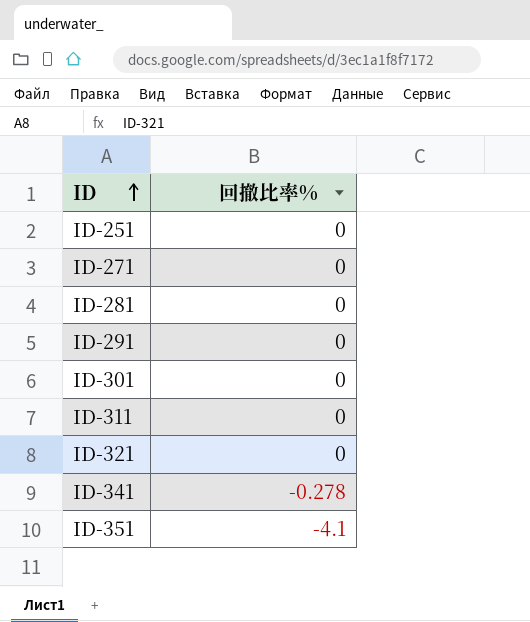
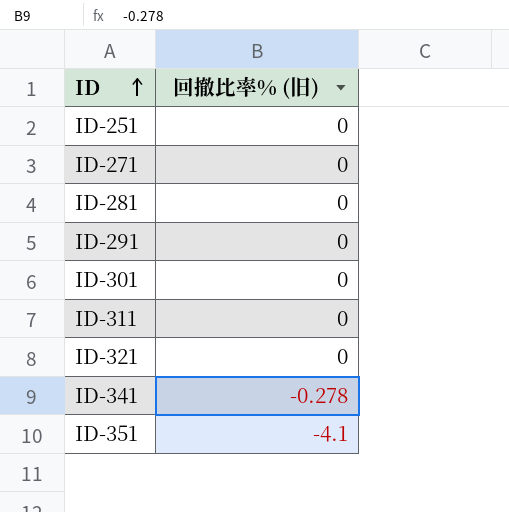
column name: 回撤比率% -> 回撤比率% (旧)

